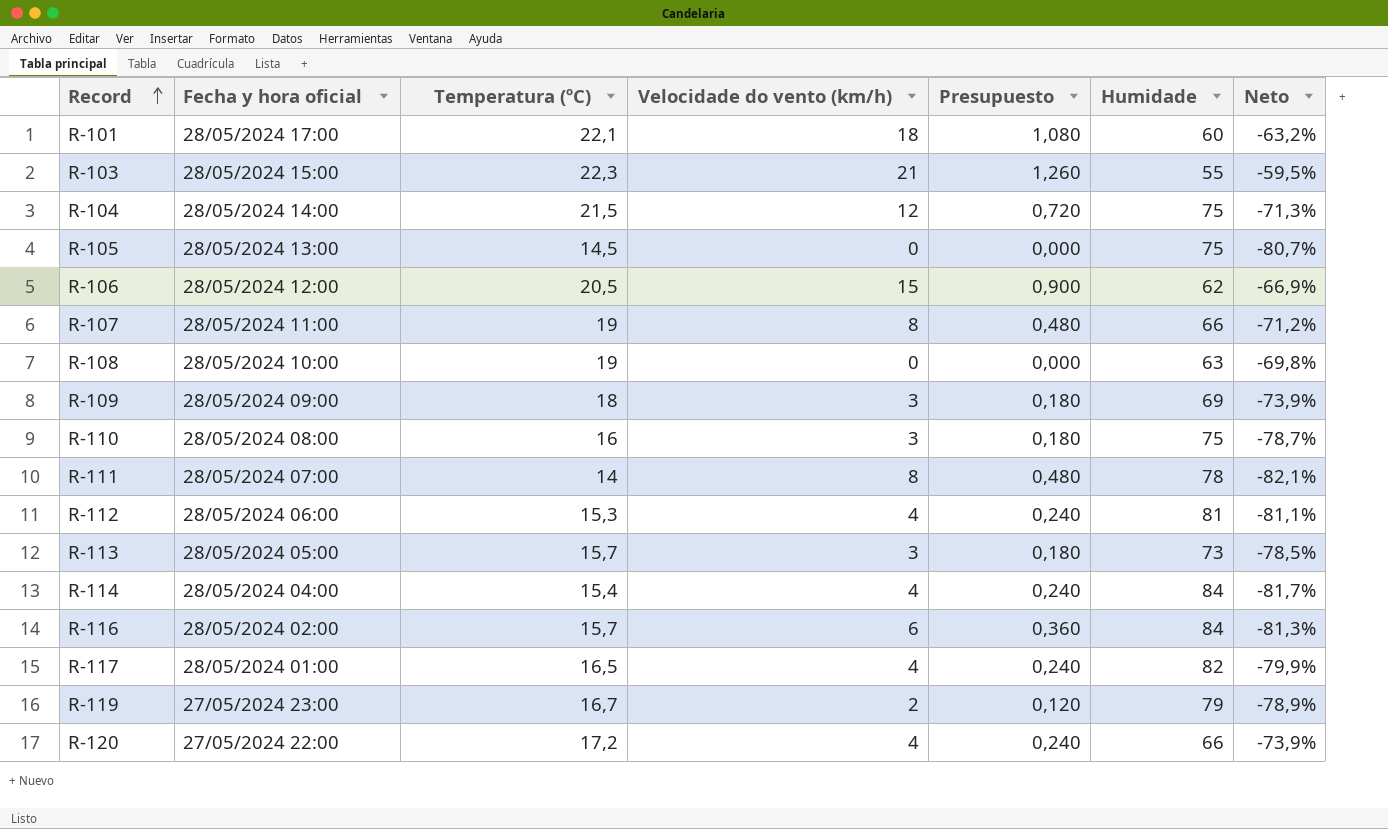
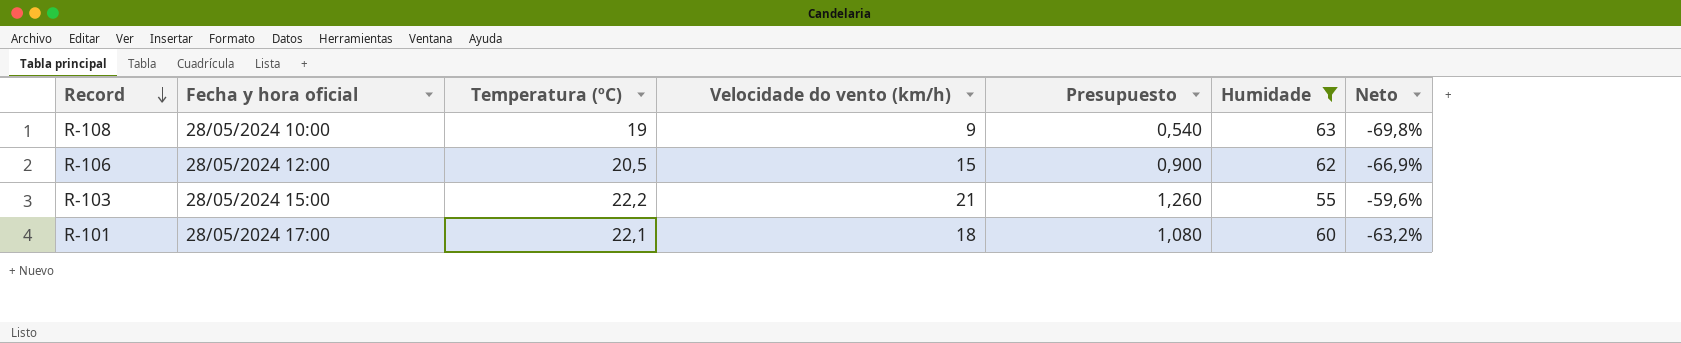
filter: none -> Humidade <= 63
row order: Record ascending -> Record descending
R-108 | Velocidade do vento (km/h): 0 -> 9
R-108 | Presupuesto: 0,000 -> 0,540
R-103 | Temperatura (ºC): 22,3 -> 22,2
R-103 | Neto: -59,5% -> -59,6%

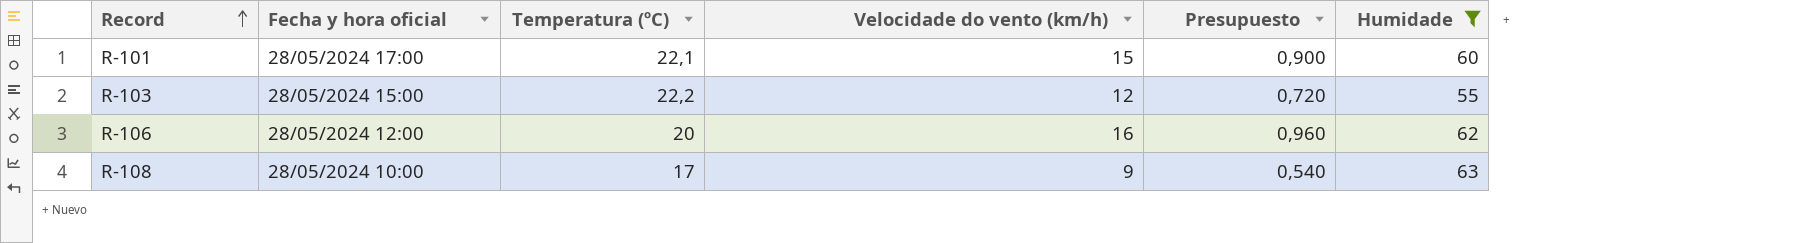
row order: Record descending -> Record ascending
column Neto | formula: ([Temperatura (ºC)] - [Humidade]) / [Humidade] -> none
R-101 | Velocidade do vento (km/h): 18 -> 15
R-101 | Presupuesto: 1,080 -> 0,900
R-103 | Velocidade do vento (km/h): 21 -> 12
R-103 | Presupuesto: 1,260 -> 0,720
R-106 | Temperatura (ºC): 20,5 -> 20
R-106 | Velocidade do vento (km/h): 15 -> 16
R-106 | Presupuesto: 0,900 -> 0,960
R-108 | Temperatura (ºC): 19 -> 17

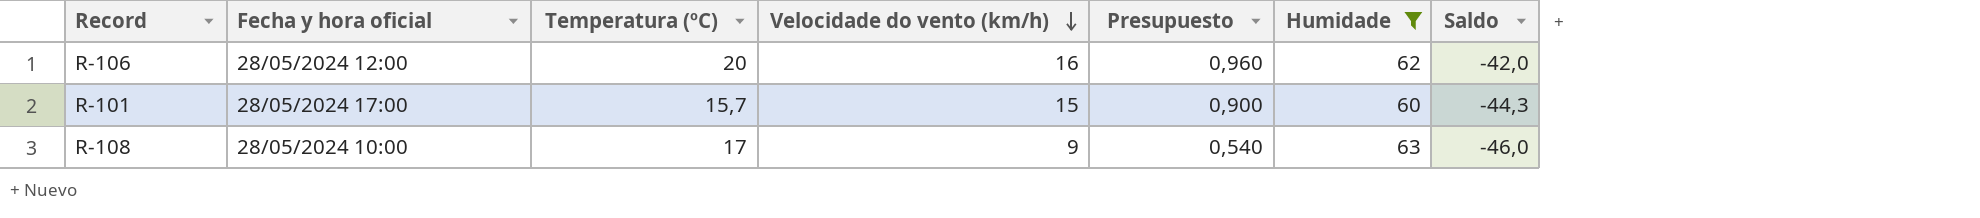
row order: Record ascending -> Velocidade do vento (km/h) descending
column Saldo | formula: none -> [Temperatura (ºC)] - [Humidade]
row R-103: 28/05/2024 15:00 | 22,2 | 12 | 0,720 | 55 -> none
R-101 | Temperatura (ºC): 22,1 -> 15,7

